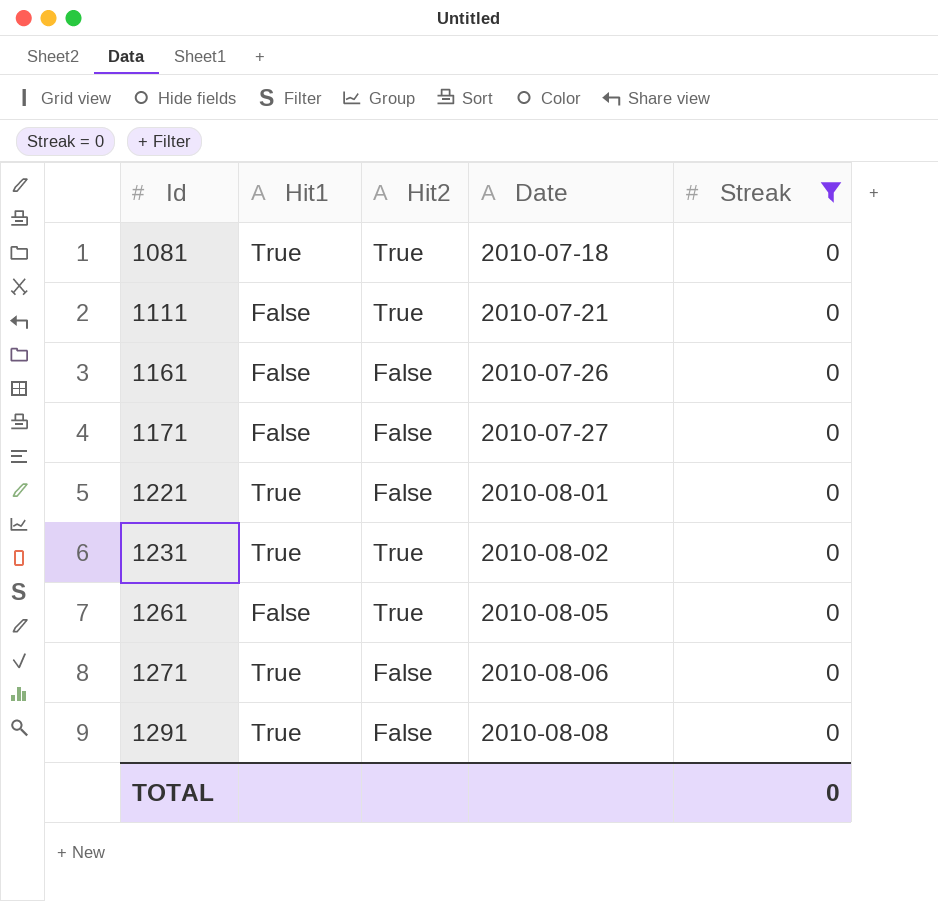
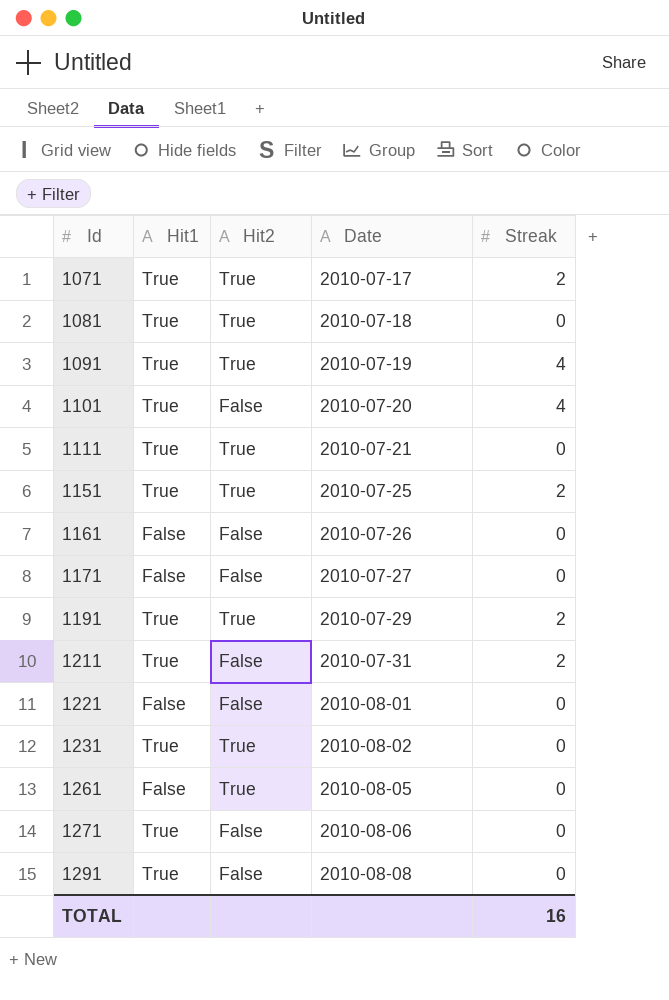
filter: Streak = 0 -> none
1111 | Hit1: False -> True
1221 | Hit1: True -> False
TOTAL | Streak: 0 -> 16

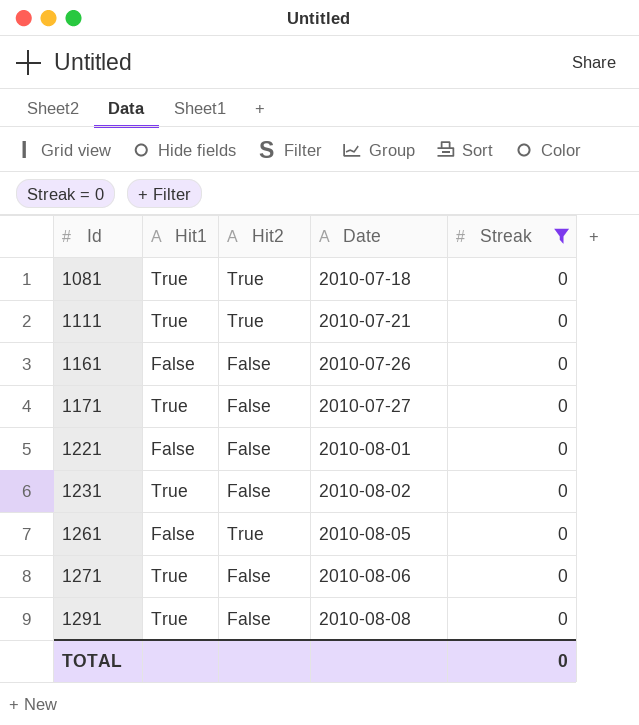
filter: none -> Streak = 0
1171 | Hit1: False -> True
1231 | Hit2: True -> False
TOTAL | Streak: 16 -> 0

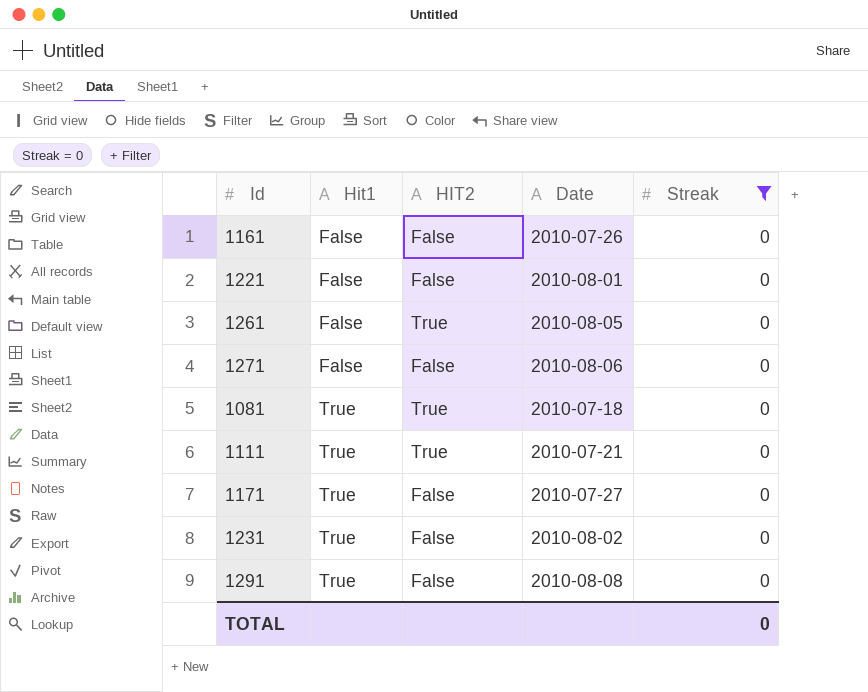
row order: Id ascending -> Hit1 ascending
column name: Hit2 -> HIT2
1271 | Hit1: True -> False

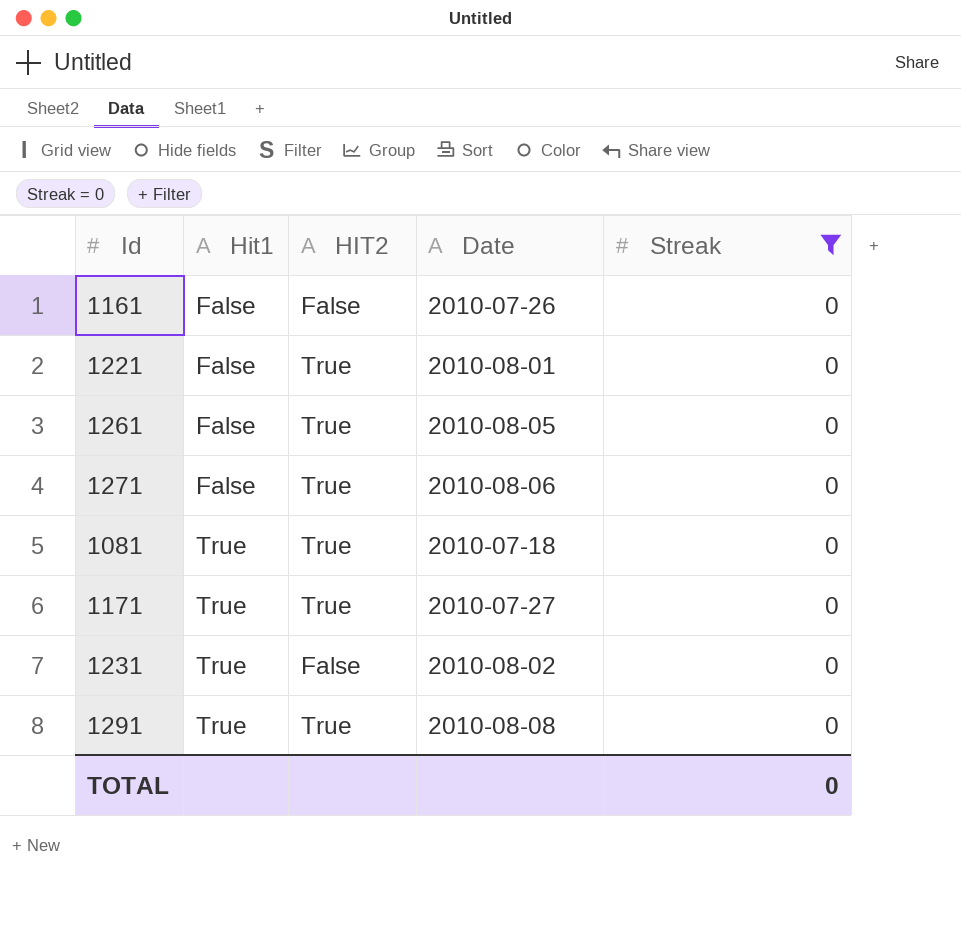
row 1111: True | True | 2010-07-21 | 0 -> none
1221 | HIT2: False -> True
1271 | HIT2: False -> True
1171 | HIT2: False -> True
1291 | HIT2: False -> True

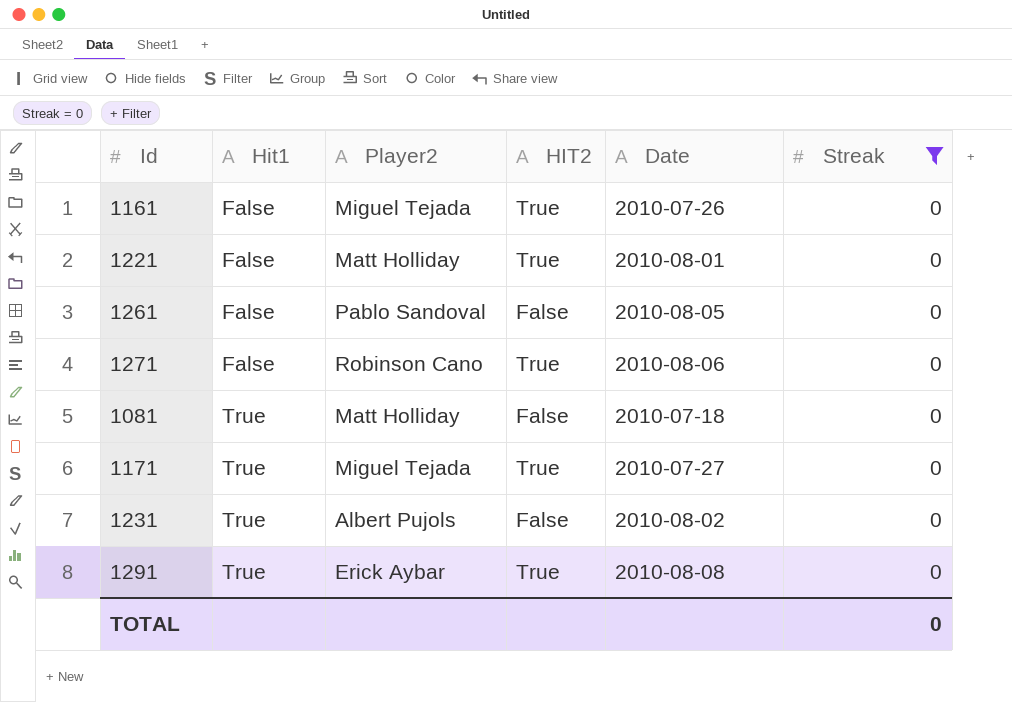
column Player2 | position: none -> 3
1161 | HIT2: False -> True
1261 | HIT2: True -> False
1081 | HIT2: True -> False

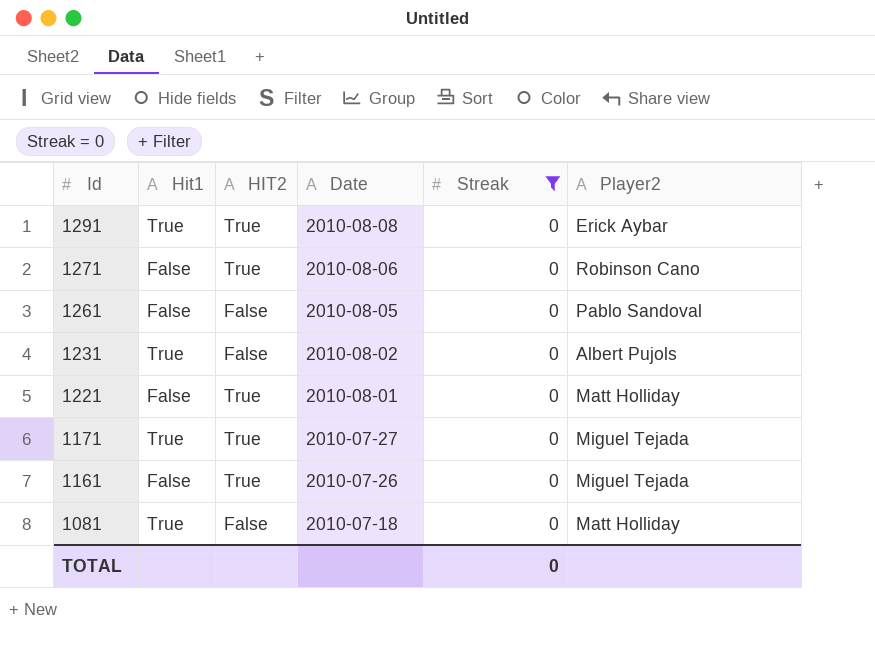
row order: Hit1 ascending -> Id descending
column Player2 | position: 3 -> 6

